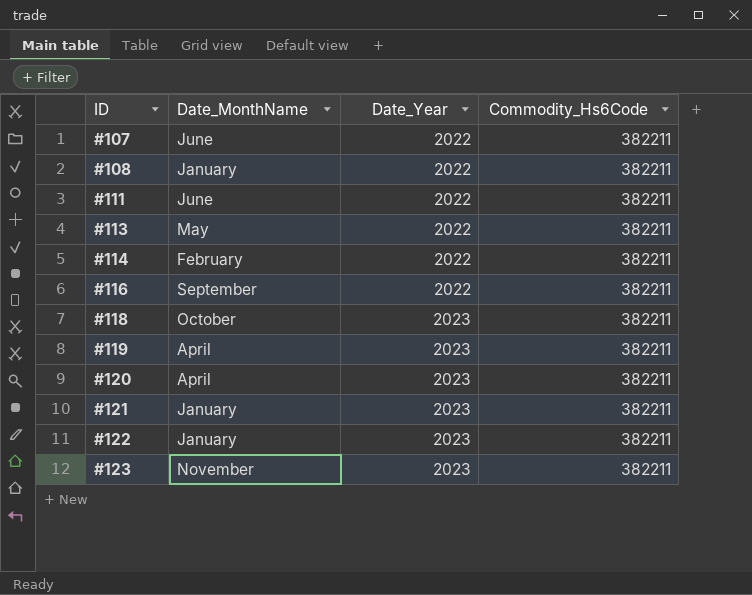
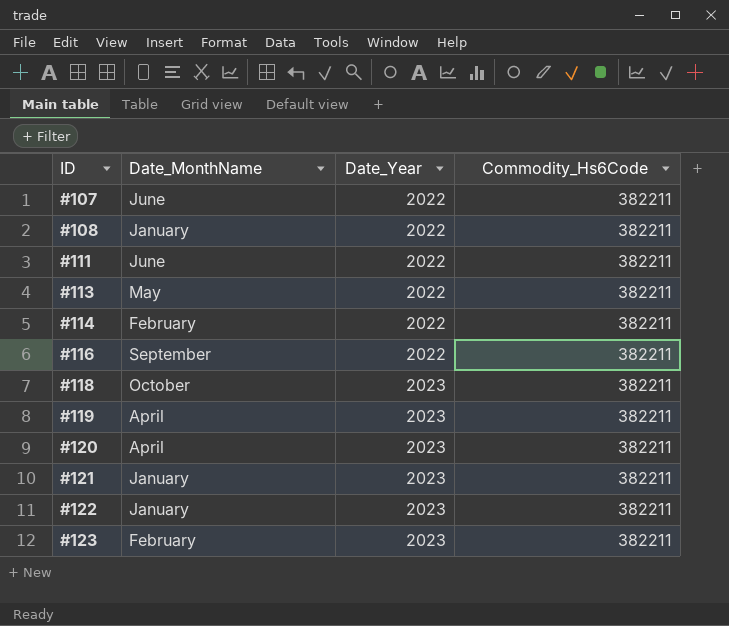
#123 | Date_MonthName: November -> February

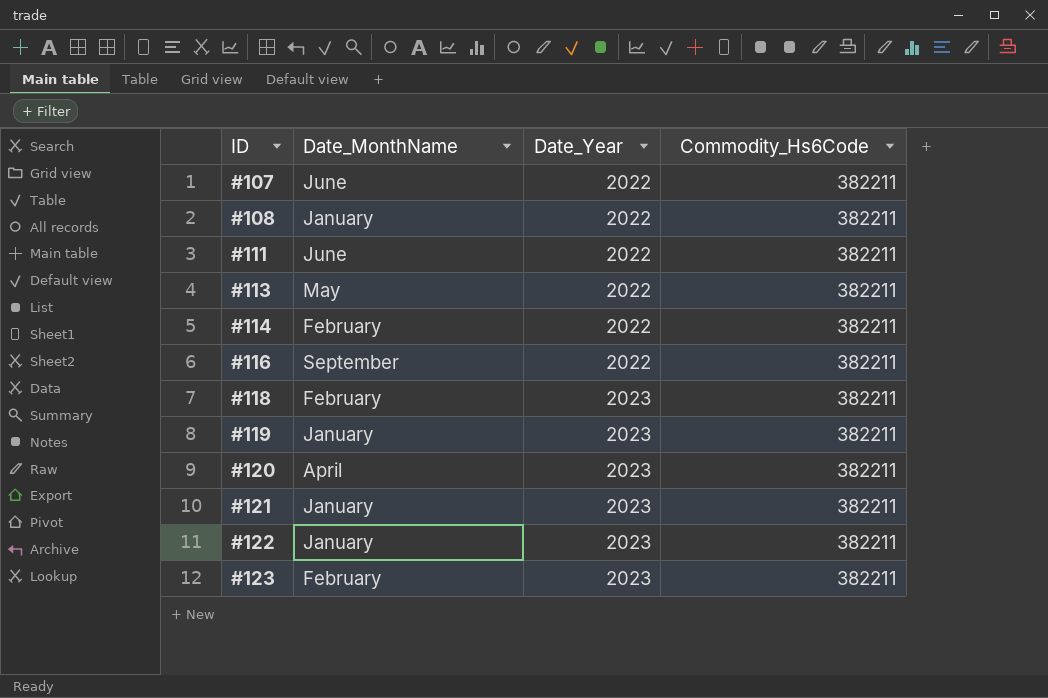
#118 | Date_MonthName: October -> February
#119 | Date_MonthName: April -> January

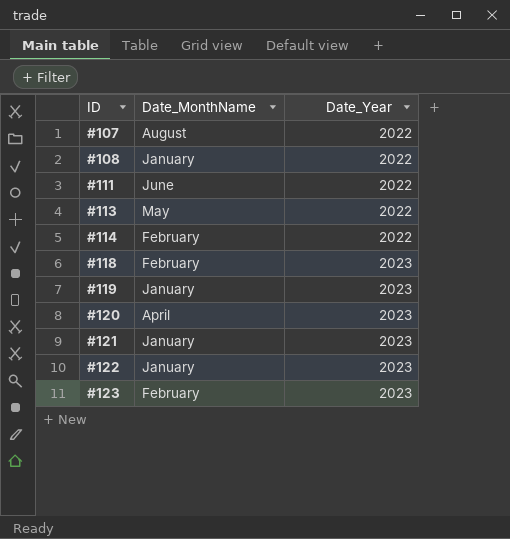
column Commodity_Hs6Code | position: 4 -> none
row #116: September | 2022 | 382211 -> none
#107 | Date_MonthName: June -> August

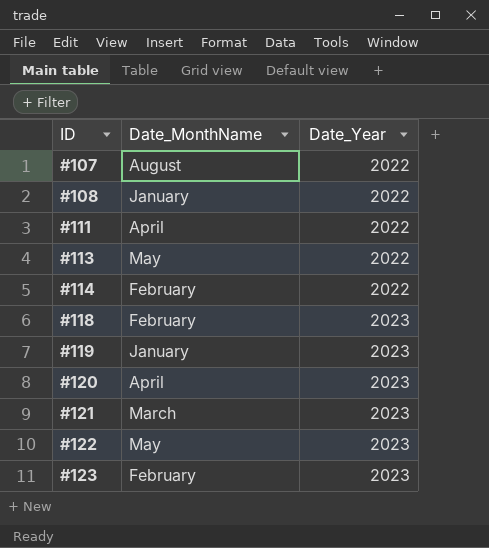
#111 | Date_MonthName: June -> April
#121 | Date_MonthName: January -> March
#122 | Date_MonthName: January -> May

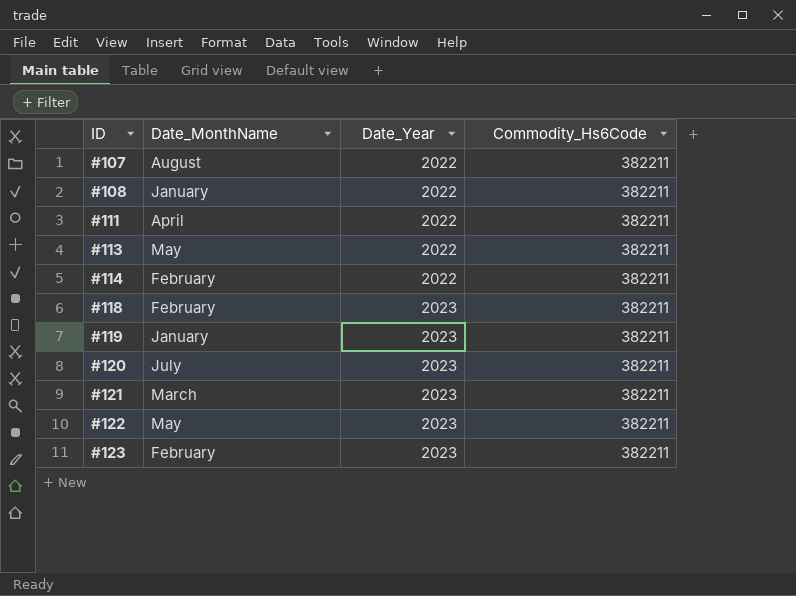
column Commodity_Hs6Code | position: none -> 4
#120 | Date_MonthName: April -> July

